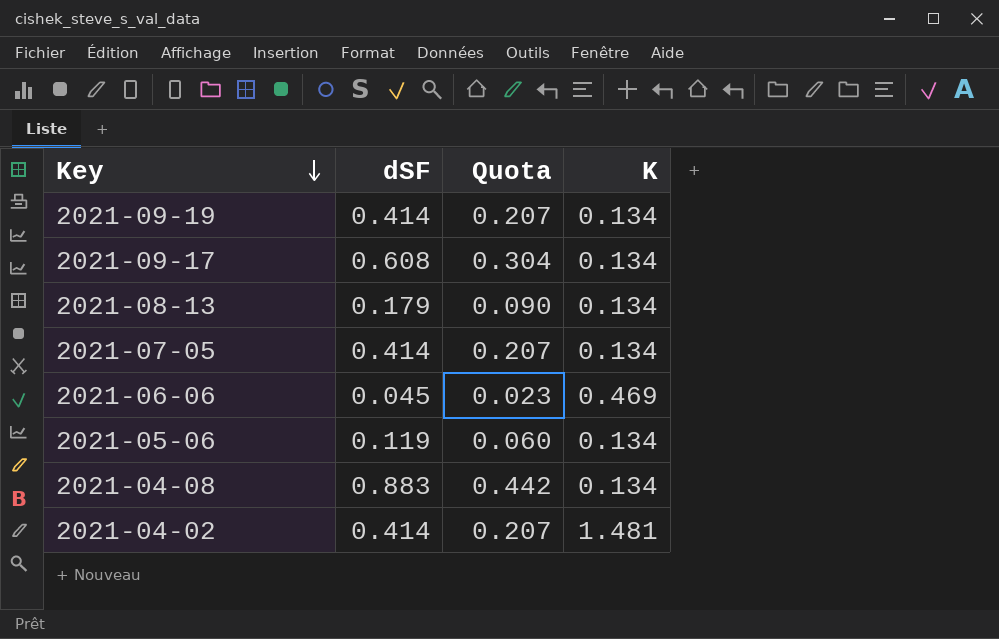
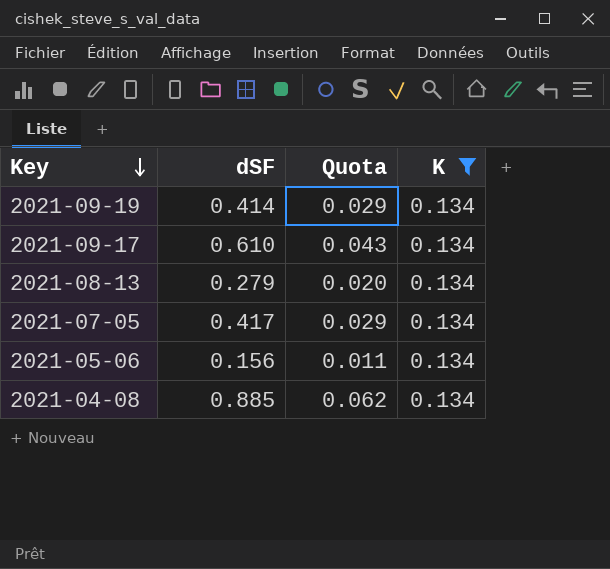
filter: none -> K = 0.134
column Quota | formula: [dSF] * 0.5 -> [dSF] * 0.07
2021-09-17 | dSF: 0.608 -> 0.610
2021-08-13 | dSF: 0.179 -> 0.279
2021-07-05 | dSF: 0.414 -> 0.417
2021-05-06 | dSF: 0.119 -> 0.156
2021-04-08 | dSF: 0.883 -> 0.885

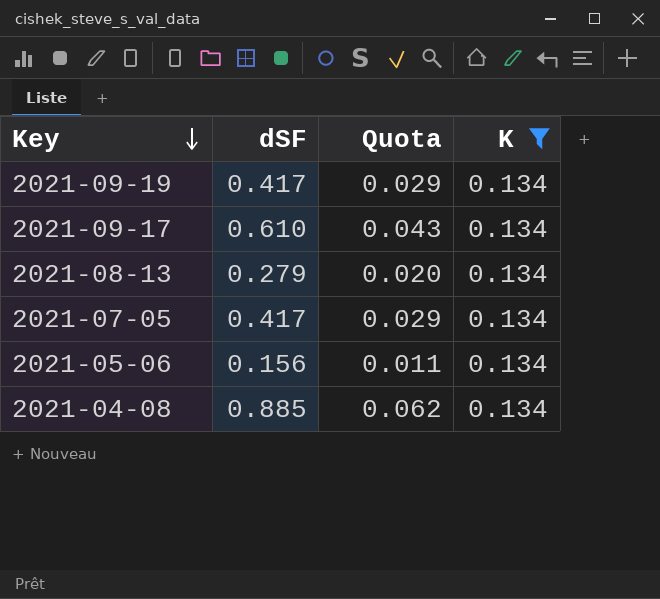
2021-09-19 | dSF: 0.414 -> 0.417

